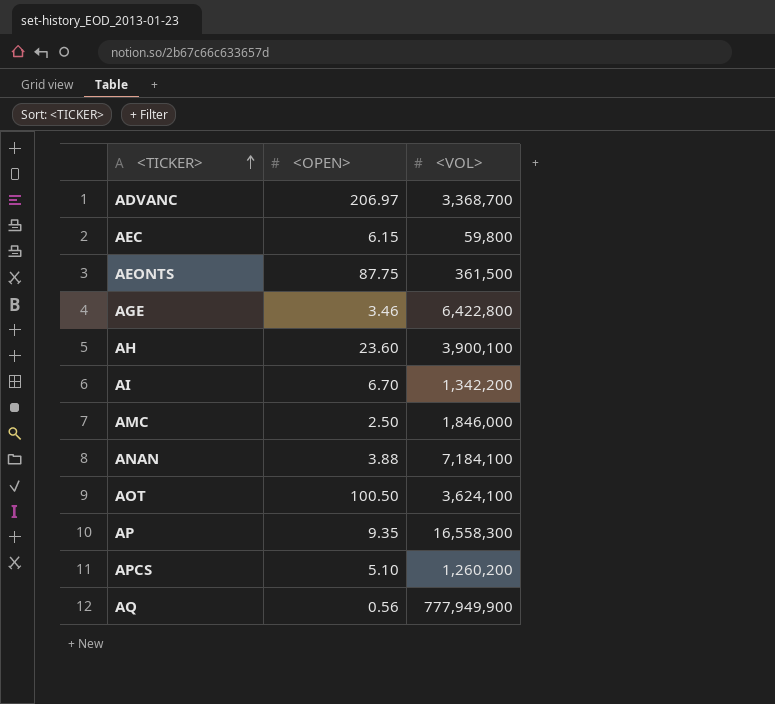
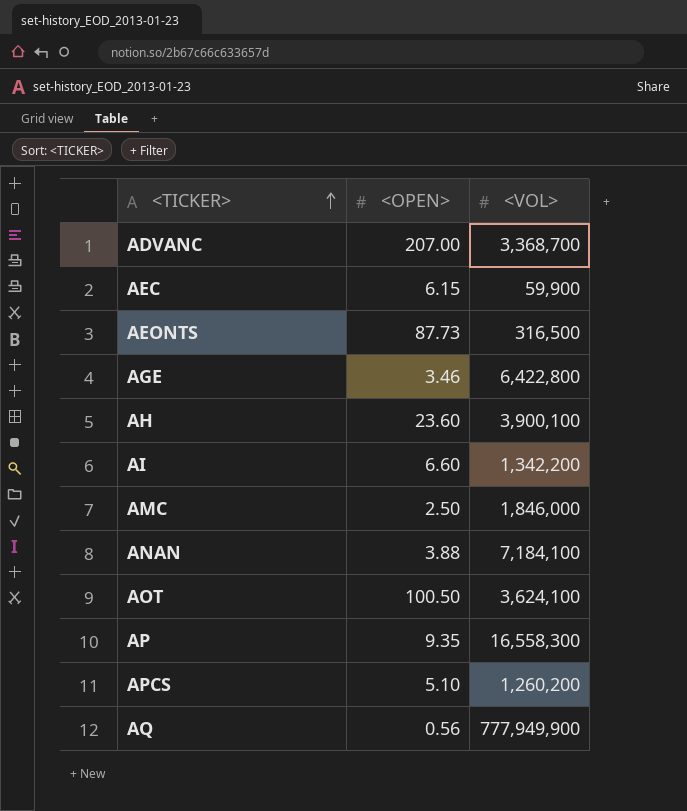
ADVANC | <OPEN>: 206.97 -> 207.00
AEC | <VOL>: 59,800 -> 59,900
AEONTS | <OPEN>: 87.75 -> 87.73
AEONTS | <VOL>: 361,500 -> 316,500
AI | <OPEN>: 6.70 -> 6.60

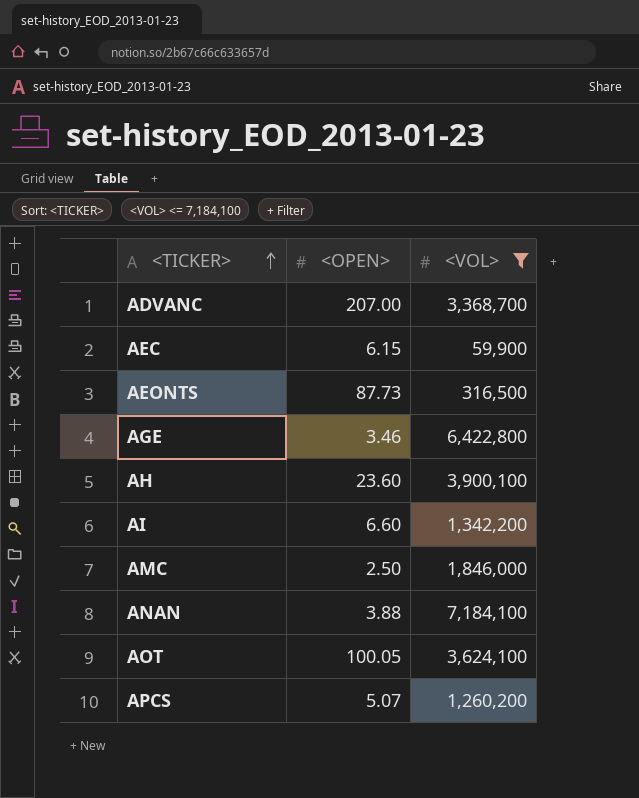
filter: none -> <VOL> <= 7,184,100
AOT | <OPEN>: 100.50 -> 100.05
APCS | <OPEN>: 5.10 -> 5.07

